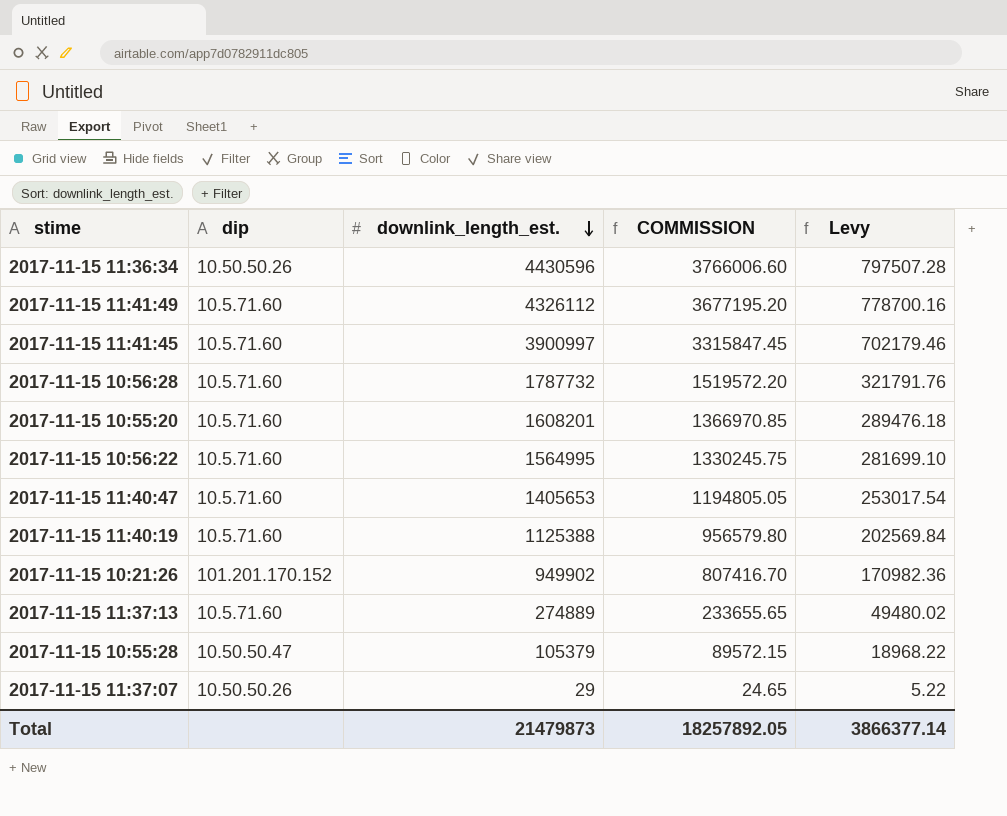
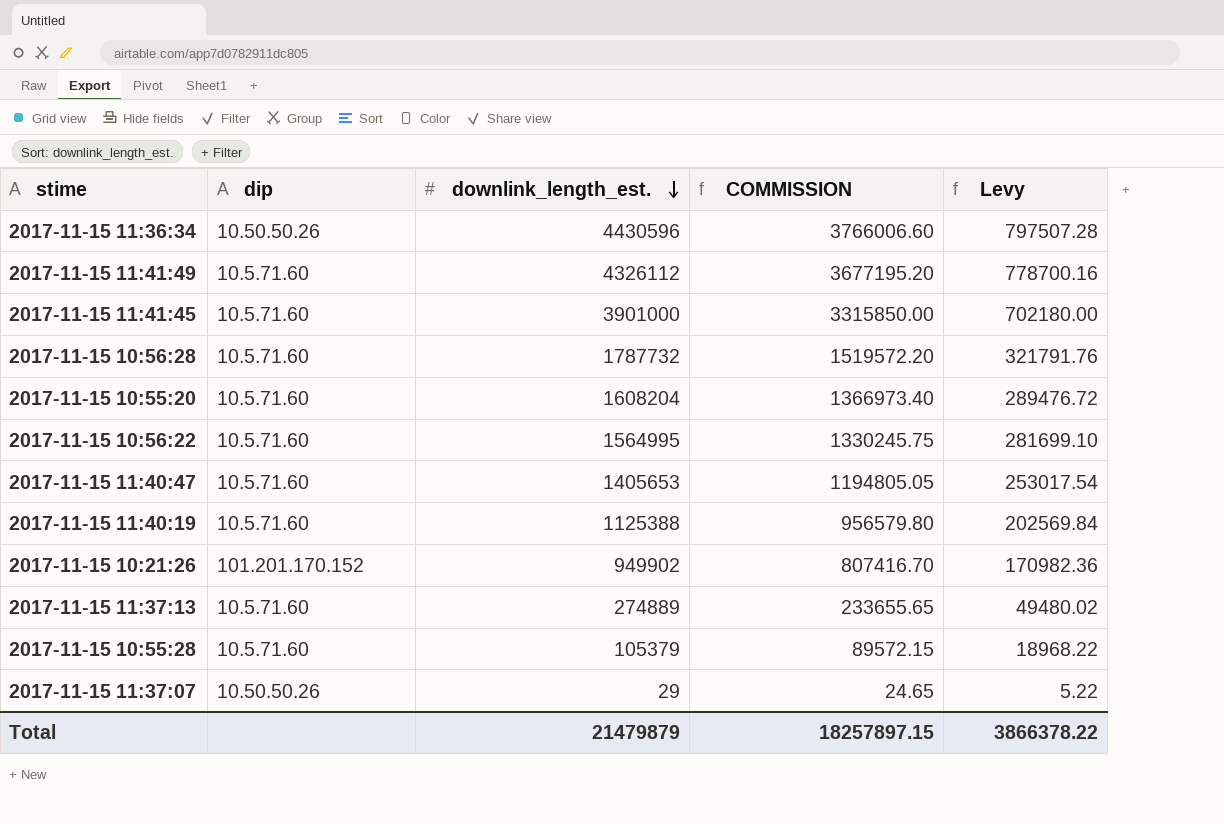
2017-11-15 11:41:45 | downlink_length_est.: 3900997 -> 3901000
2017-11-15 11:41:45 | COMMISSION: 3315847.45 -> 3315850.00
2017-11-15 11:41:45 | Levy: 702179.46 -> 702180.00
2017-11-15 10:55:20 | downlink_length_est.: 1608201 -> 1608204
2017-11-15 10:55:20 | COMMISSION: 1366970.85 -> 1366973.40
2017-11-15 10:55:20 | Levy: 289476.18 -> 289476.72
2017-11-15 10:55:28 | dip: 10.50.50.47 -> 10.5.71.60
Total | downlink_length_est.: 21479873 -> 21479879
Total | COMMISSION: 18257892.05 -> 18257897.15
Total | Levy: 3866377.14 -> 3866378.22

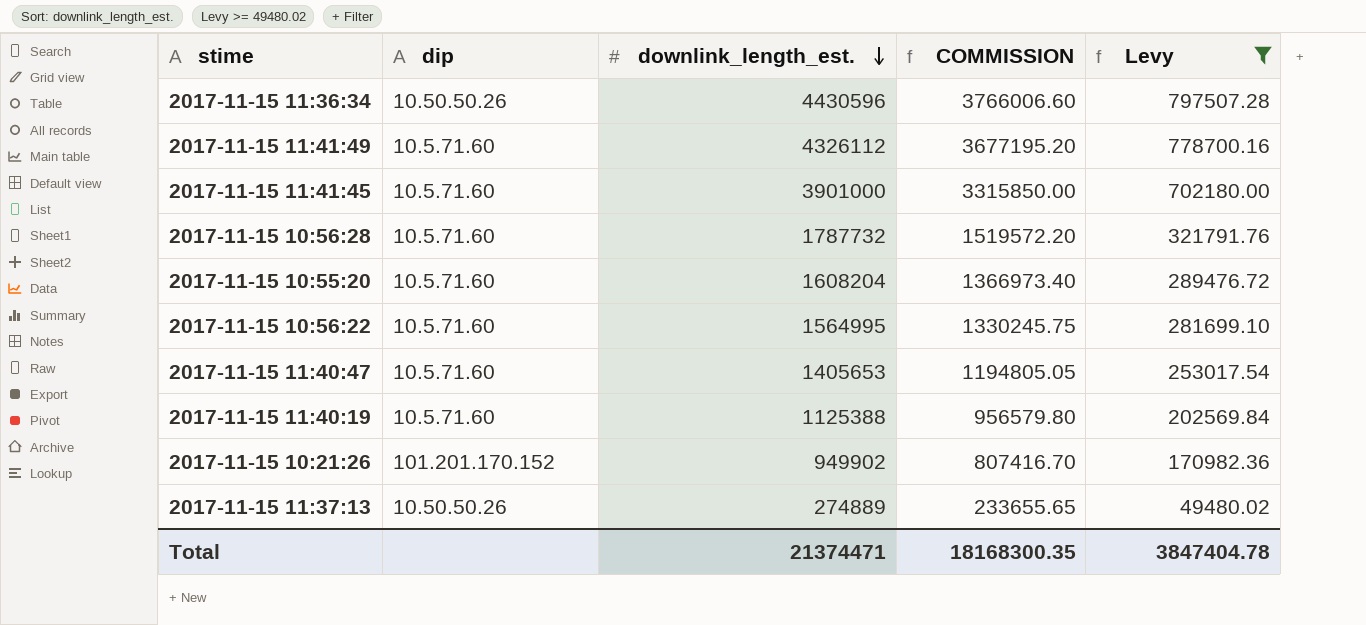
filter: none -> Levy >= 49480.02
2017-11-15 11:37:13 | dip: 10.5.71.60 -> 10.50.50.26
Total | downlink_length_est.: 21479879 -> 21374471
Total | COMMISSION: 18257897.15 -> 18168300.35
Total | Levy: 3866378.22 -> 3847404.78

